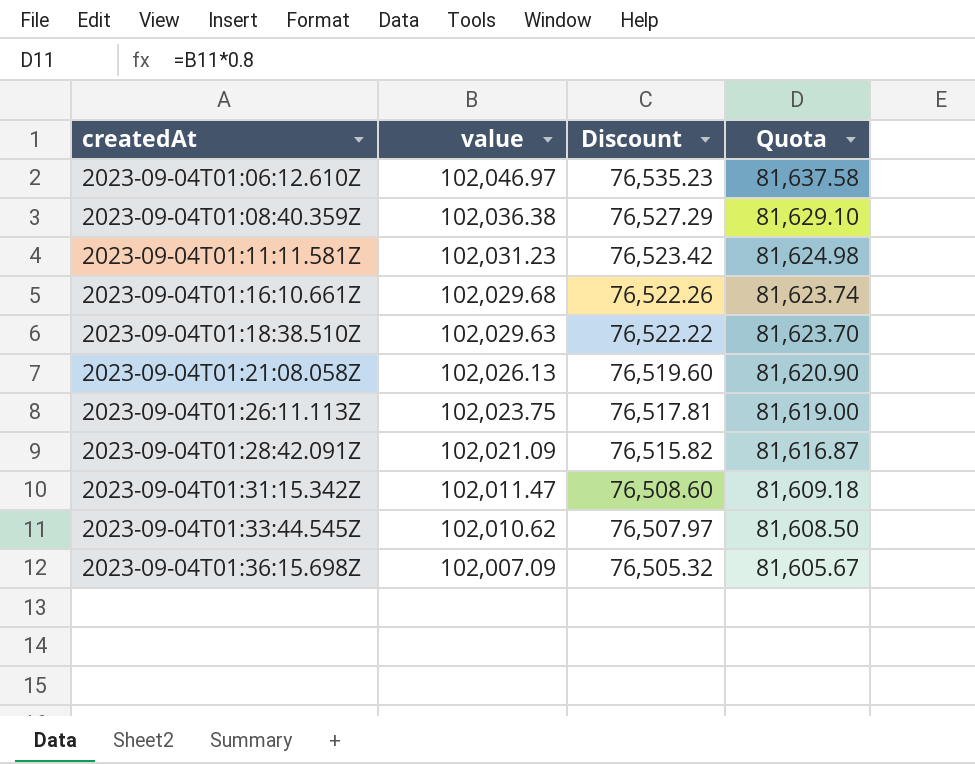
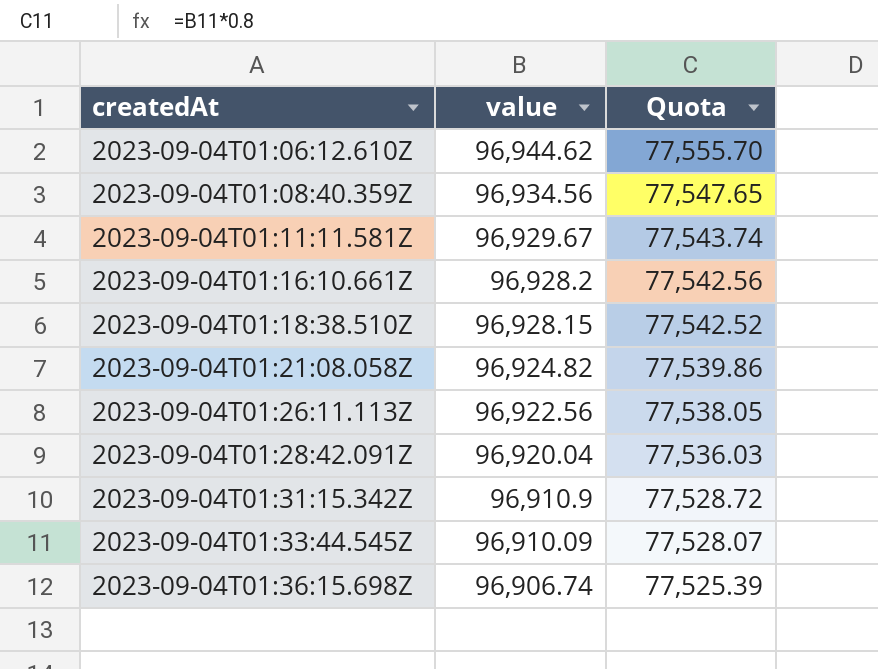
column Discount | formula: [value] * 0.75 -> none
2023-09-04T01:06:12.610Z | value: 102,046.97 -> 96,944.62
2023-09-04T01:06:12.610Z | Quota: 81,637.58 -> 77,555.70
2023-09-04T01:08:40.359Z | value: 102,036.38 -> 96,934.56
2023-09-04T01:08:40.359Z | Quota: 81,629.10 -> 77,547.65
2023-09-04T01:11:11.581Z | value: 102,031.23 -> 96,929.67
2023-09-04T01:11:11.581Z | Quota: 81,624.98 -> 77,543.74
2023-09-04T01:16:10.661Z | value: 102,029.68 -> 96,928.2
2023-09-04T01:16:10.661Z | Quota: 81,623.74 -> 77,542.56
2023-09-04T01:18:38.510Z | value: 102,029.63 -> 96,928.15
2023-09-04T01:18:38.510Z | Quota: 81,623.70 -> 77,542.52
2023-09-04T01:21:08.058Z | value: 102,026.13 -> 96,924.82
2023-09-04T01:21:08.058Z | Quota: 81,620.90 -> 77,539.86
2023-09-04T01:26:11.113Z | value: 102,023.75 -> 96,922.56
2023-09-04T01:26:11.113Z | Quota: 81,619.00 -> 77,538.05
2023-09-04T01:28:42.091Z | value: 102,021.09 -> 96,920.04
2023-09-04T01:28:42.091Z | Quota: 81,616.87 -> 77,536.03
2023-09-04T01:31:15.342Z | value: 102,011.47 -> 96,910.9
2023-09-04T01:31:15.342Z | Quota: 81,609.18 -> 77,528.72
2023-09-04T01:33:44.545Z | value: 102,010.62 -> 96,910.09
2023-09-04T01:33:44.545Z | Quota: 81,608.50 -> 77,528.07
2023-09-04T01:36:15.698Z | value: 102,007.09 -> 96,906.74
2023-09-04T01:36:15.698Z | Quota: 81,605.67 -> 77,525.39

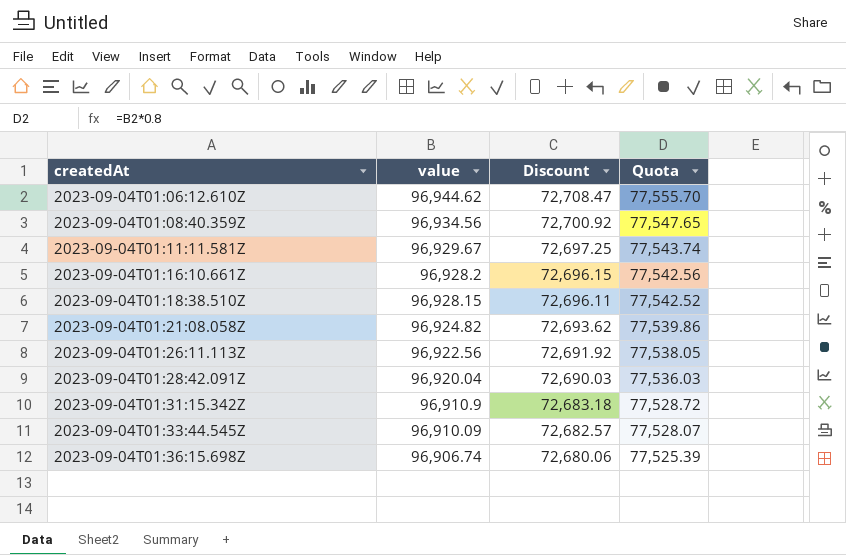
column Discount | formula: none -> [value] * 0.75

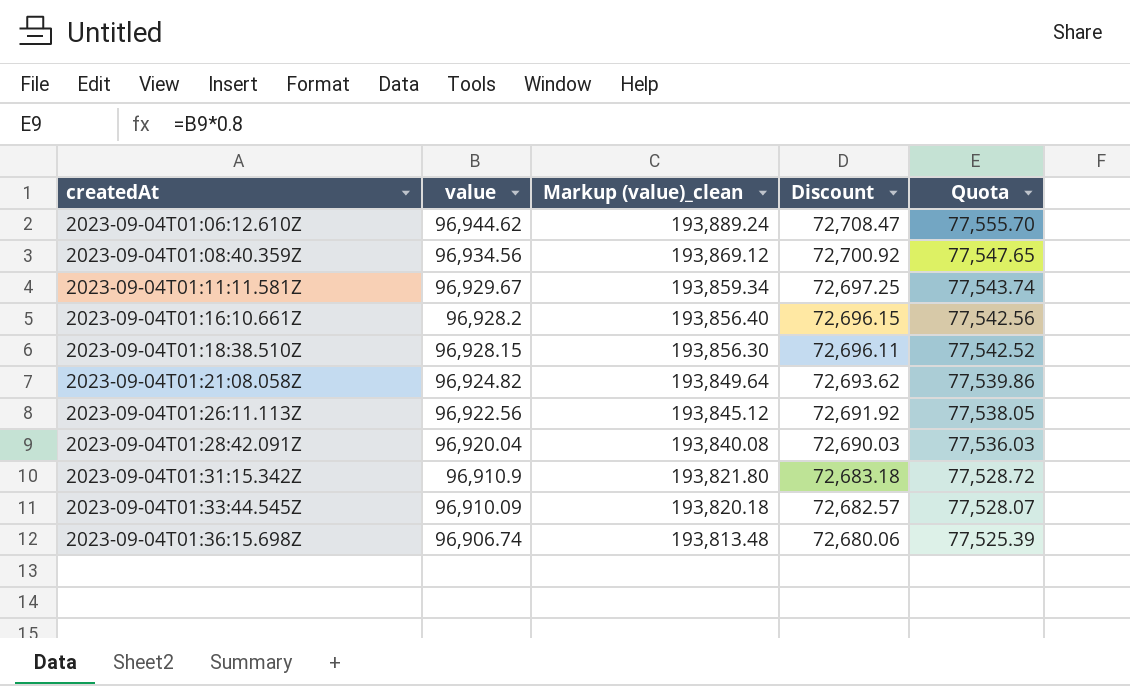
column Markup (value)_clean | formula: none -> [value] * 2

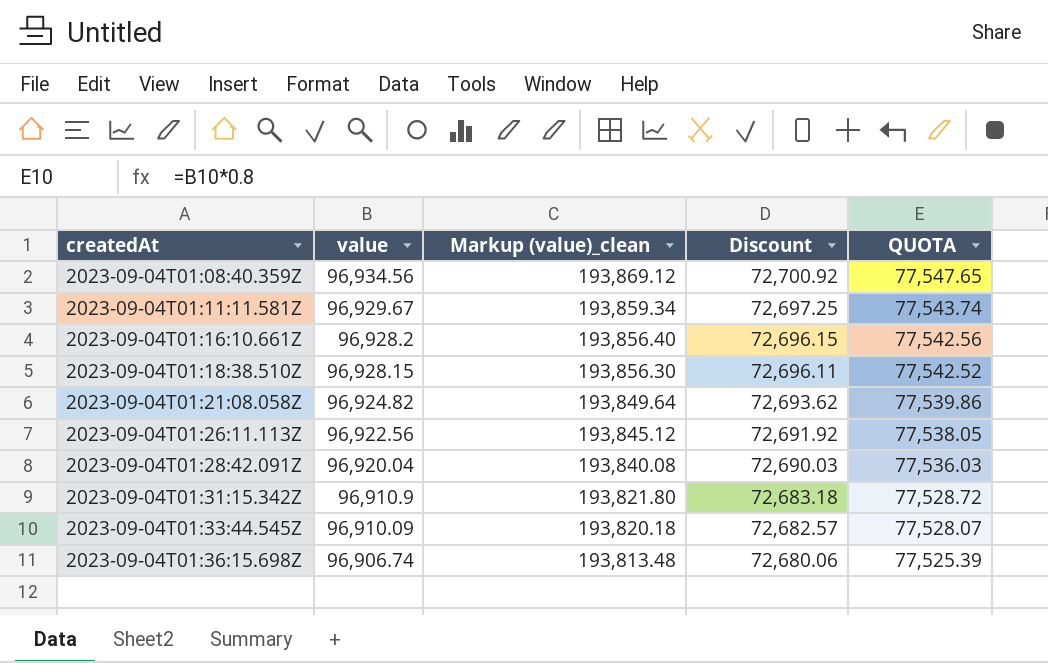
column name: Quota -> QUOTA
row 2023-09-04T01:06:12.610Z: 96,944.62 | 193,889.24 | 72,708.47 | 77,555.70 -> none

